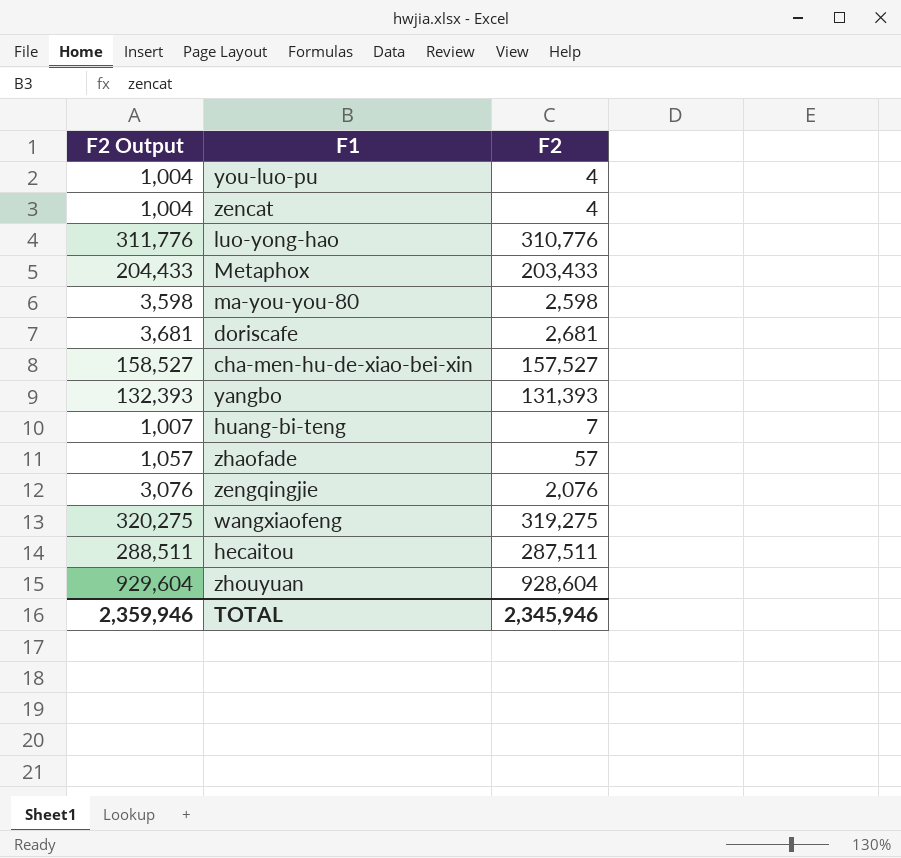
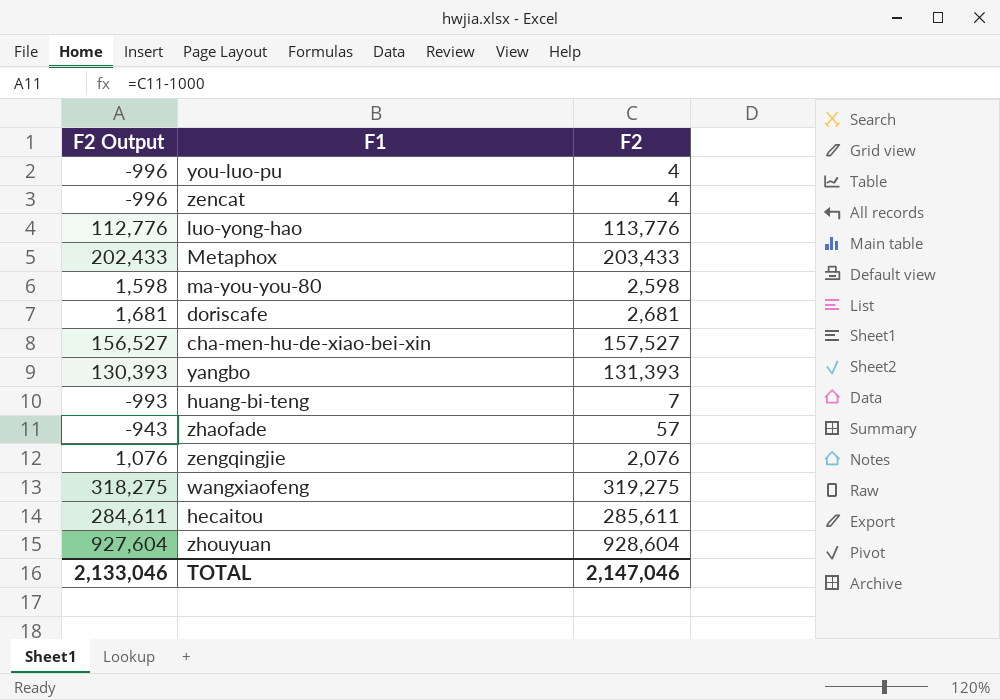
column F2 Output | formula: [F2] + 1000 -> [F2] - 1000
luo-yong-hao | F2: 310,776 -> 113,776
hecaitou | F2: 287,511 -> 285,611
TOTAL | F2 Output: 2,359,946 -> 2,133,046
TOTAL | F2: 2,345,946 -> 2,147,046

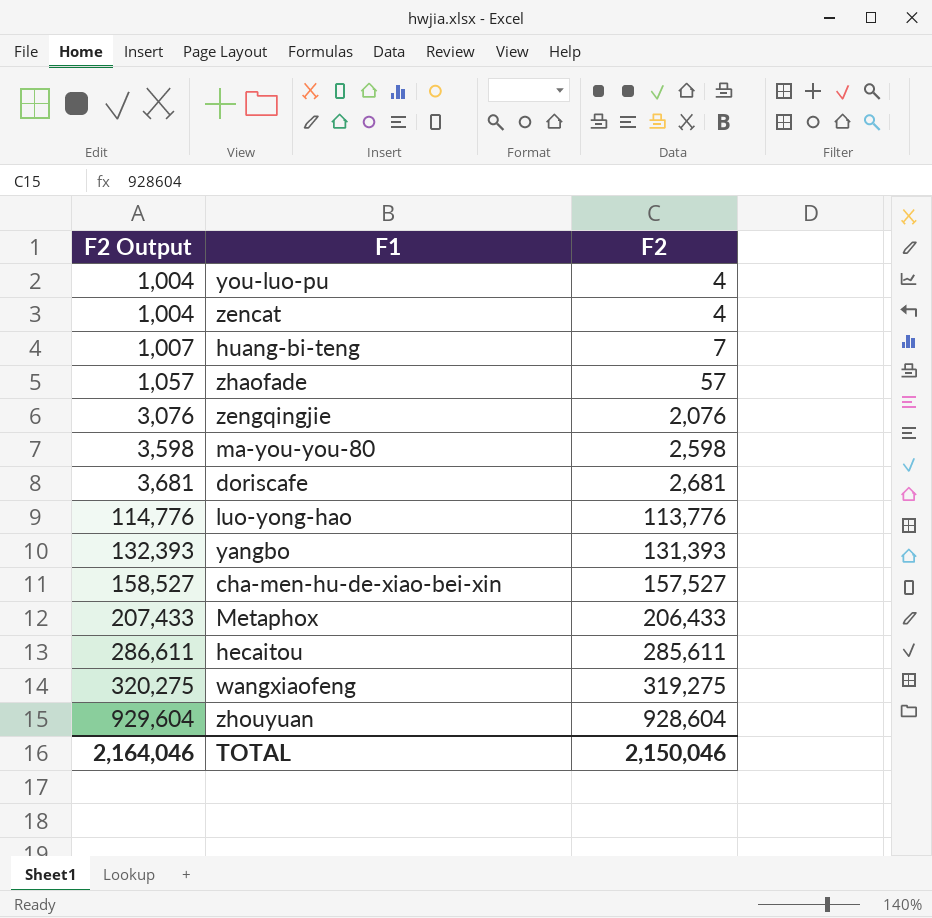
row order: none -> F2 Output ascending
column F2 Output | formula: [F2] - 1000 -> [F2] + 1000
Metaphox | F2: 203,433 -> 206,433
TOTAL | F2 Output: 2,133,046 -> 2,164,046
TOTAL | F2: 2,147,046 -> 2,150,046

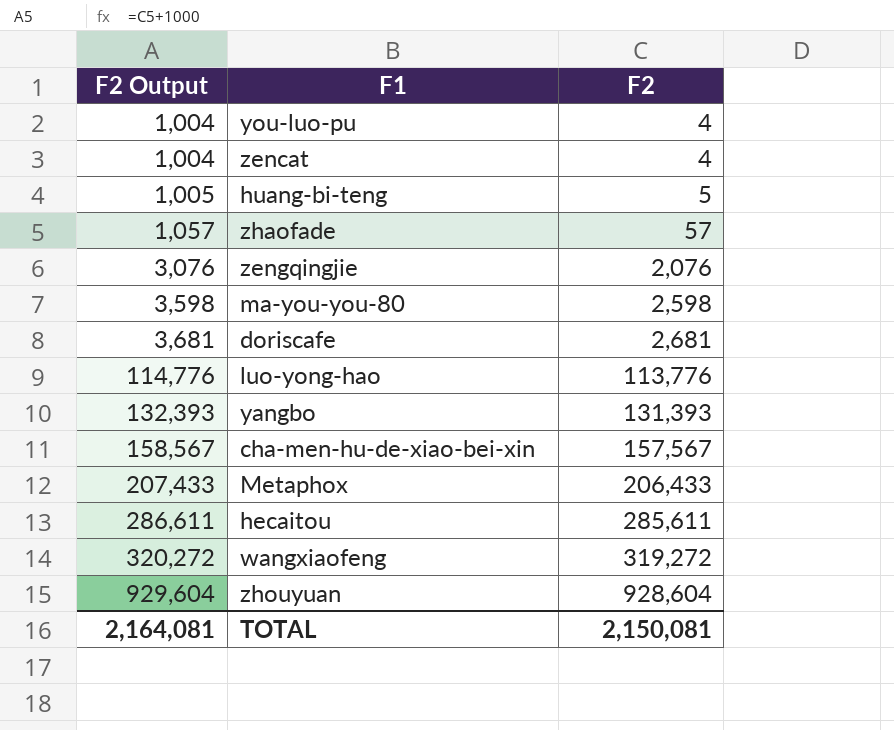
huang-bi-teng | F2 Output: 1,007 -> 1,005
huang-bi-teng | F2: 7 -> 5
cha-men-hu-de-xiao-bei-xin | F2 Output: 158,527 -> 158,567
cha-men-hu-de-xiao-bei-xin | F2: 157,527 -> 157,567
wangxiaofeng | F2 Output: 320,275 -> 320,272
wangxiaofeng | F2: 319,275 -> 319,272
TOTAL | F2 Output: 2,164,046 -> 2,164,081
TOTAL | F2: 2,150,046 -> 2,150,081

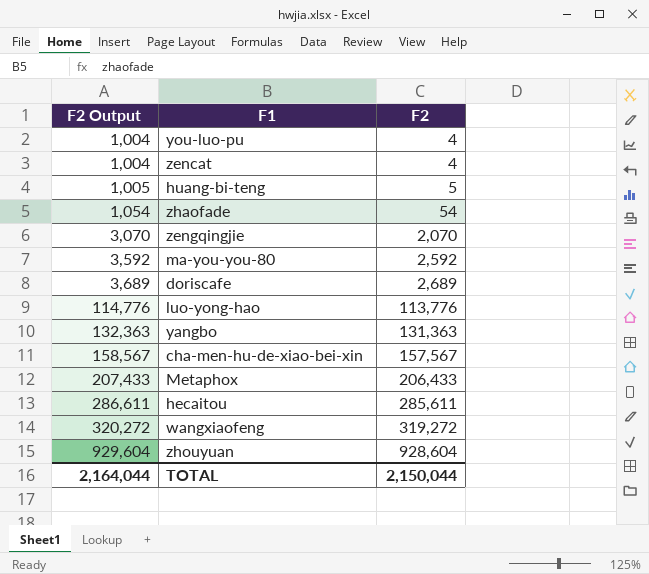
zhaofade | F2 Output: 1,057 -> 1,054
zhaofade | F2: 57 -> 54
zengqingjie | F2 Output: 3,076 -> 3,070
zengqingjie | F2: 2,076 -> 2,070
ma-you-you-80 | F2 Output: 3,598 -> 3,592
ma-you-you-80 | F2: 2,598 -> 2,592
doriscafe | F2 Output: 3,681 -> 3,689
doriscafe | F2: 2,681 -> 2,689
yangbo | F2 Output: 132,393 -> 132,363
yangbo | F2: 131,393 -> 131,363
TOTAL | F2 Output: 2,164,081 -> 2,164,044
TOTAL | F2: 2,150,081 -> 2,150,044

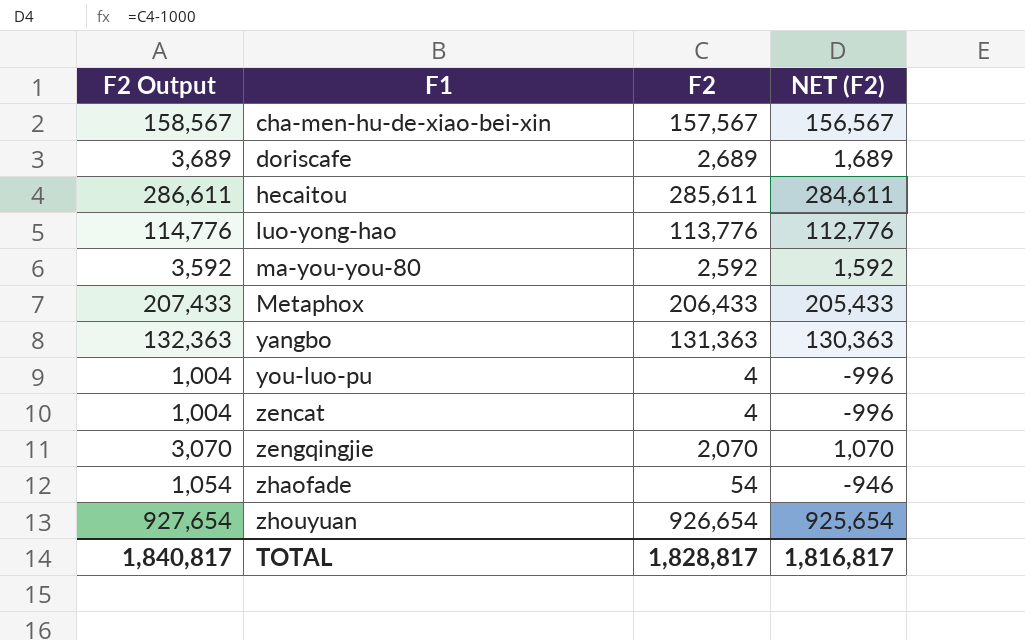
row order: F2 Output ascending -> F1 ascending
column NET (F2) | formula: none -> [F2] - 1000
row huang-bi-teng: 1,005 | 5 -> none
row wangxiaofeng: 320,272 | 319,272 -> none
zhouyuan | F2 Output: 929,604 -> 927,654
zhouyuan | F2: 928,604 -> 926,654
TOTAL | F2 Output: 2,164,044 -> 1,840,817
TOTAL | F2: 2,150,044 -> 1,828,817

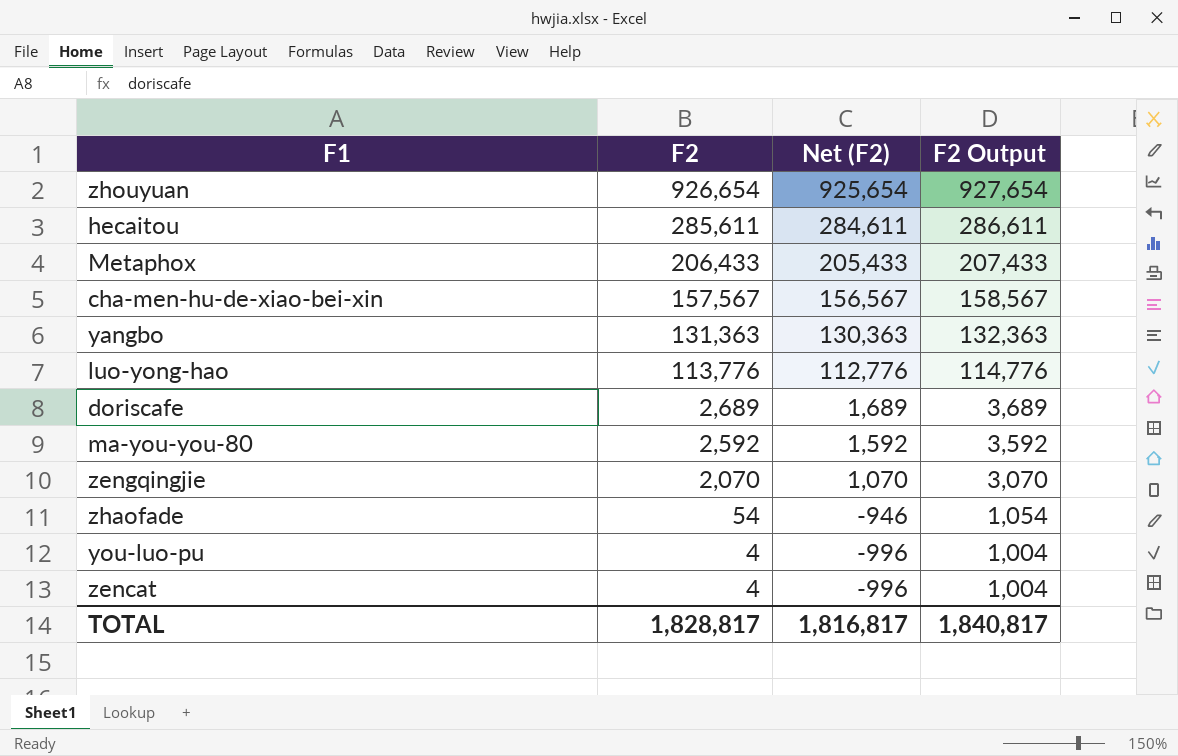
row order: F1 ascending -> F2 descending
column name: NET (F2) -> Net (F2)
column F2 Output | position: 1 -> 4

